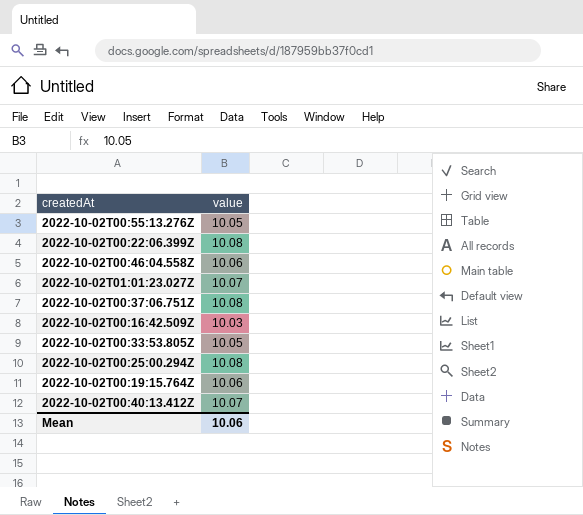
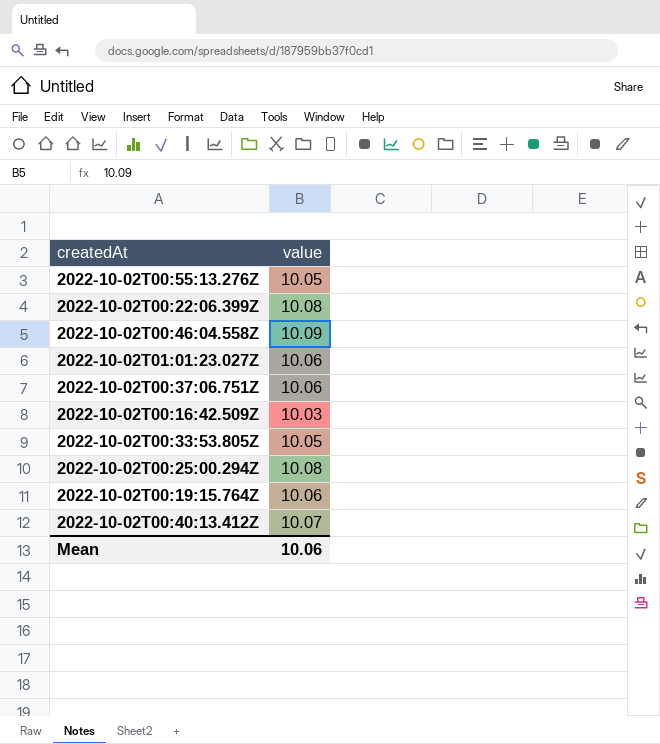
2022-10-02T00:46:04.558Z | value: 10.06 -> 10.09
2022-10-02T01:01:23.027Z | value: 10.07 -> 10.06
2022-10-02T00:37:06.751Z | value: 10.08 -> 10.06

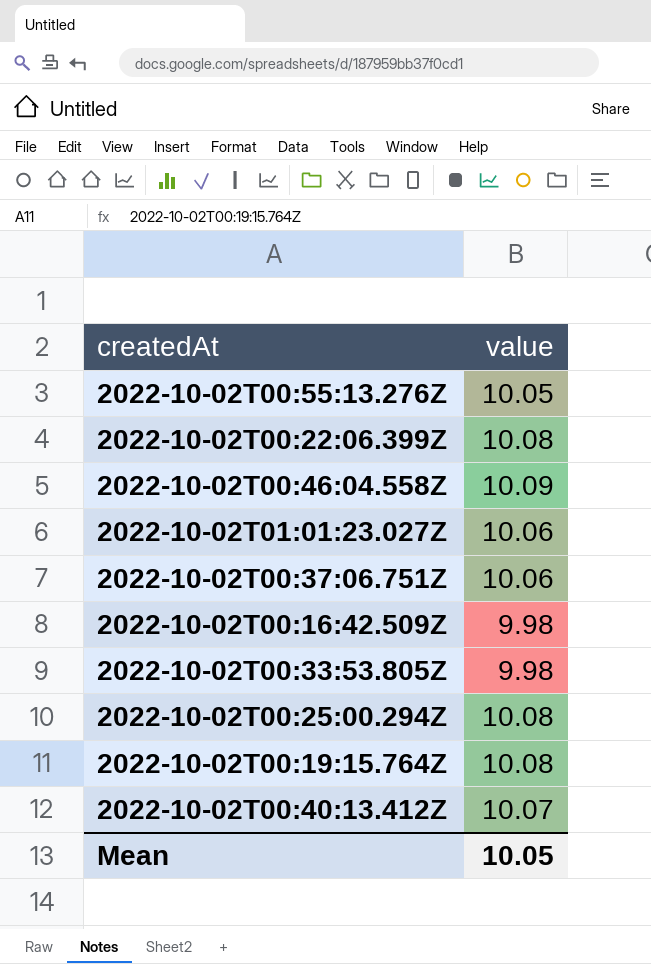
2022-10-02T00:16:42.509Z | value: 10.03 -> 9.98
2022-10-02T00:33:53.805Z | value: 10.05 -> 9.98
2022-10-02T00:19:15.764Z | value: 10.06 -> 10.08
Mean | value: 10.06 -> 10.05

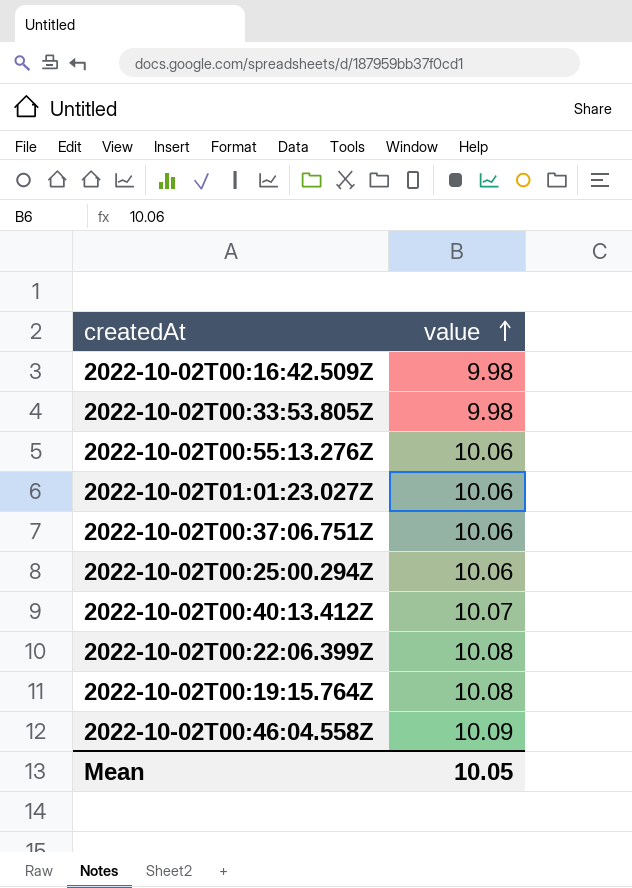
row order: none -> value ascending
2022-10-02T00:55:13.276Z | value: 10.05 -> 10.06
2022-10-02T00:25:00.294Z | value: 10.08 -> 10.06

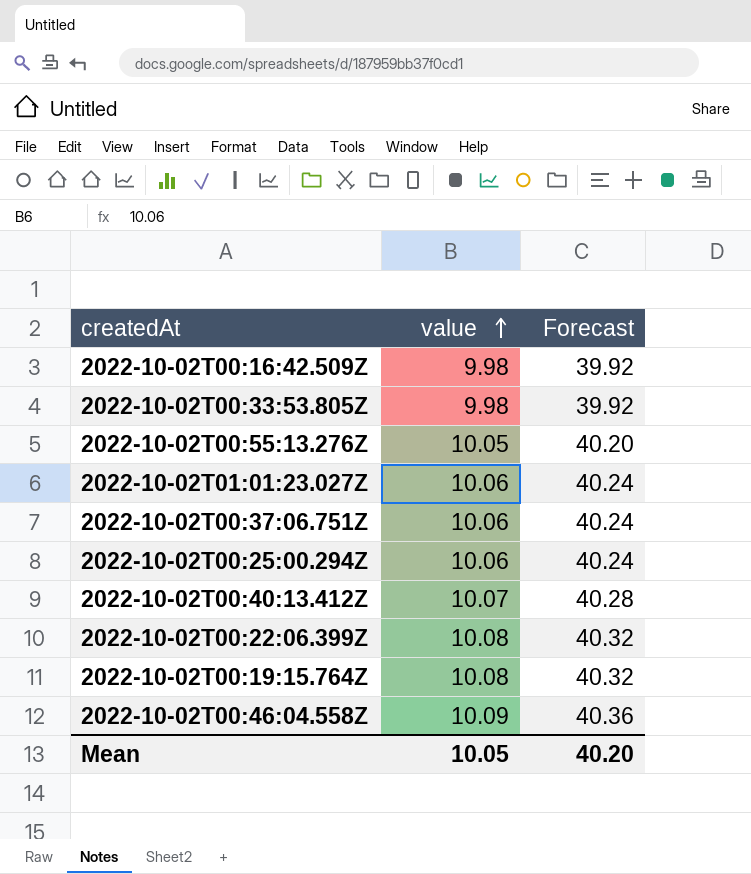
column Forecast | formula: none -> [value] * 4
2022-10-02T00:55:13.276Z | value: 10.06 -> 10.05

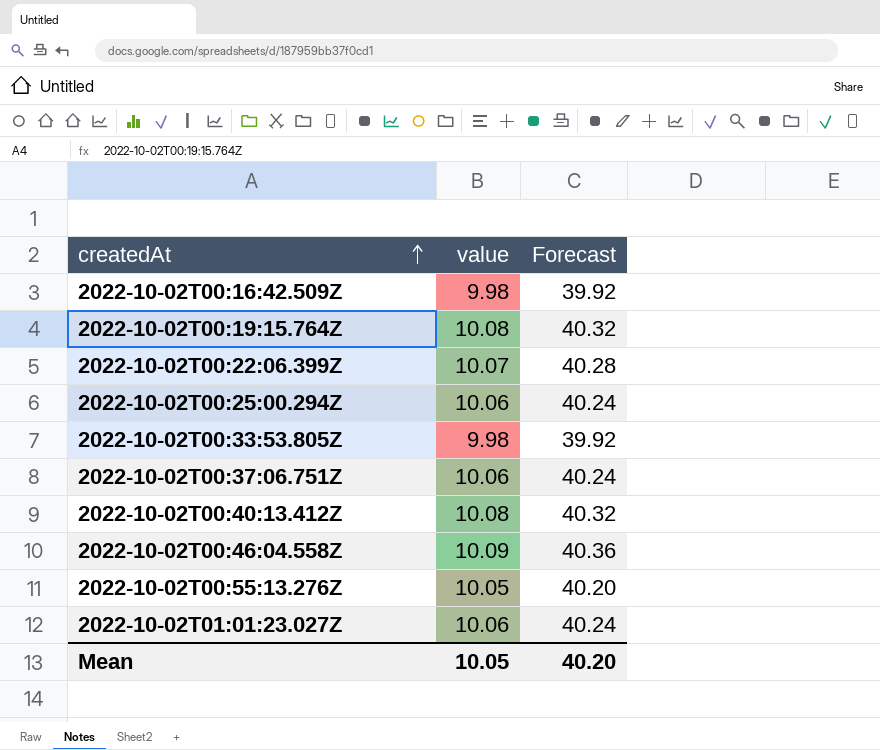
row order: value ascending -> createdAt ascending
2022-10-02T00:22:06.399Z | value: 10.08 -> 10.07
2022-10-02T00:22:06.399Z | Forecast: 40.32 -> 40.28
2022-10-02T00:40:13.412Z | value: 10.07 -> 10.08
2022-10-02T00:40:13.412Z | Forecast: 40.28 -> 40.32

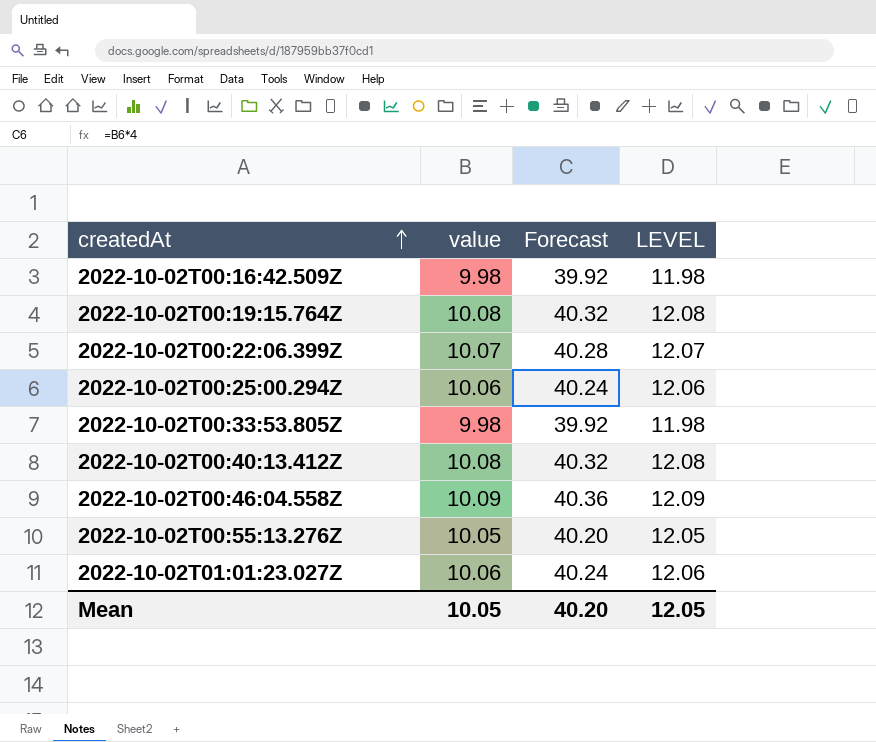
column LEVEL | formula: none -> [value] + 2
row 2022-10-02T00:37:06.751Z: 10.06 | 40.24 -> none

